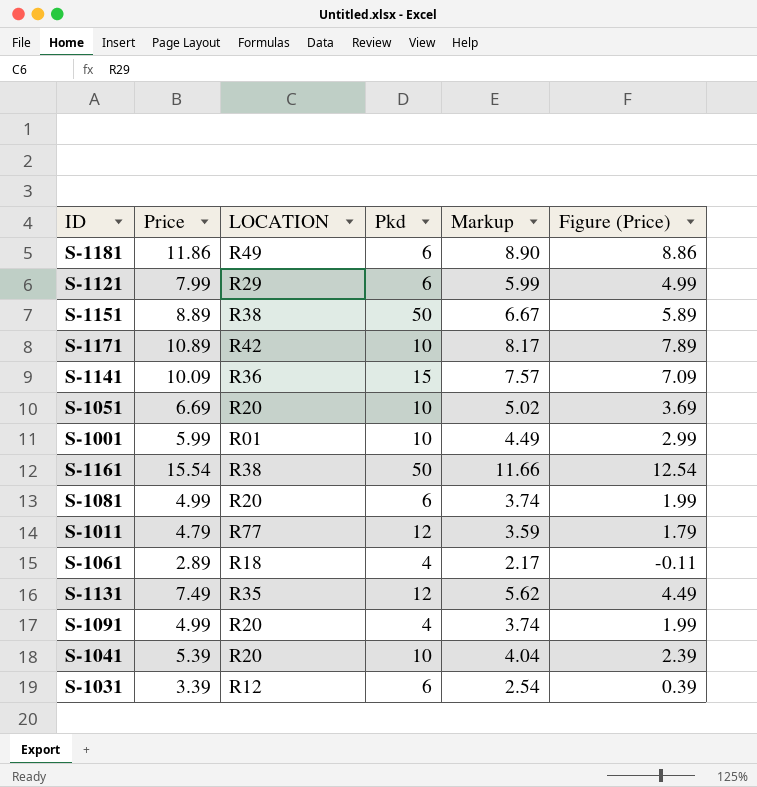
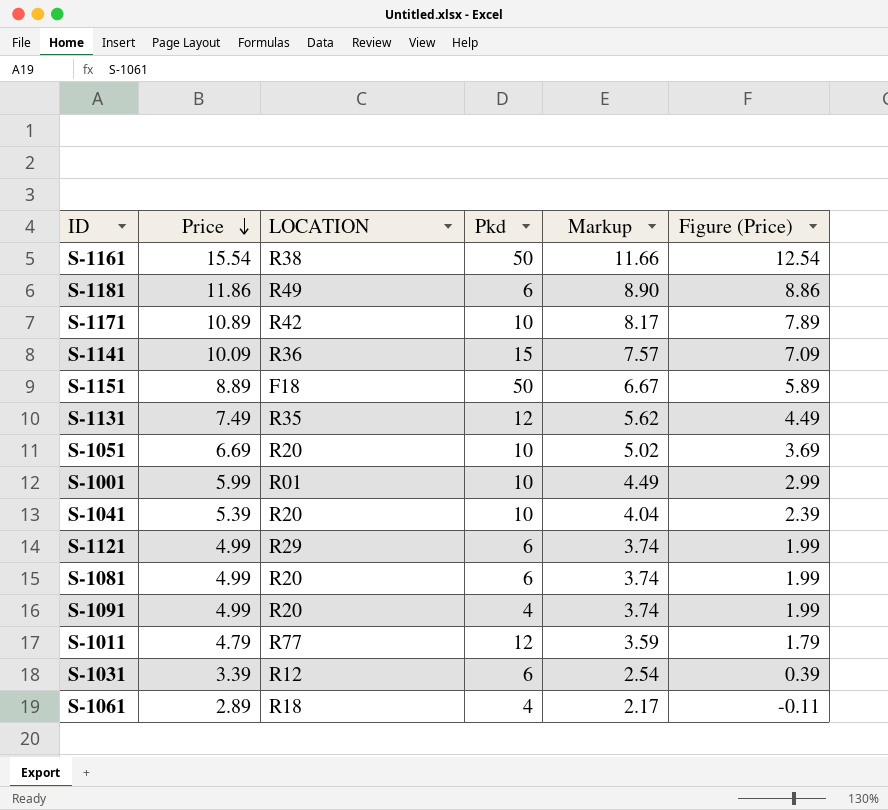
row order: none -> Price descending
S-1151 | LOCATION: R38 -> F18
S-1121 | Price: 7.99 -> 4.99
S-1121 | Markup: 5.99 -> 3.74
S-1121 | Figure (Price): 4.99 -> 1.99

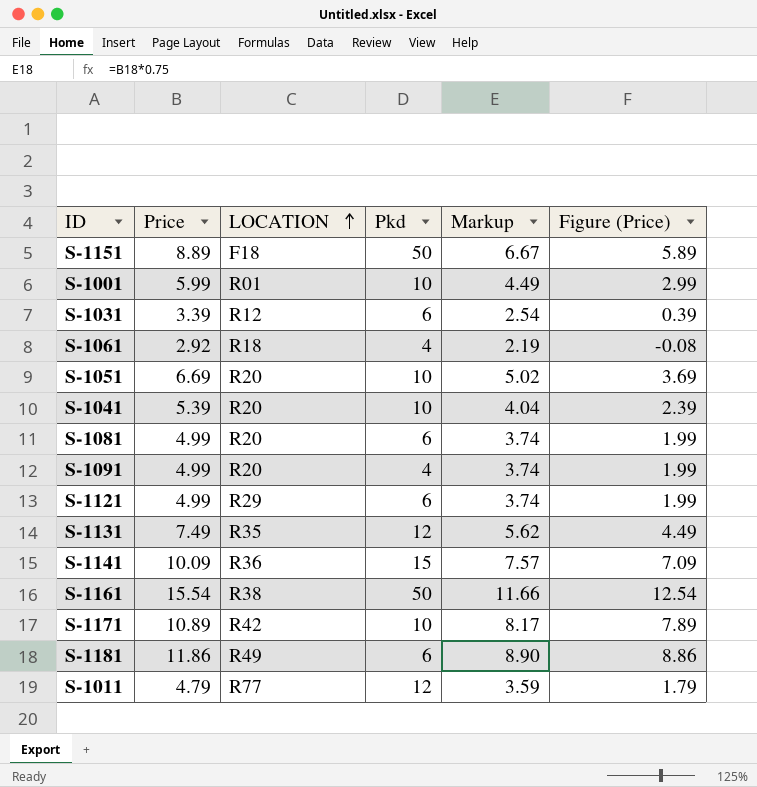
row order: Price descending -> LOCATION ascending
S-1061 | Price: 2.89 -> 2.92
S-1061 | Markup: 2.17 -> 2.19
S-1061 | Figure (Price): -0.11 -> -0.08

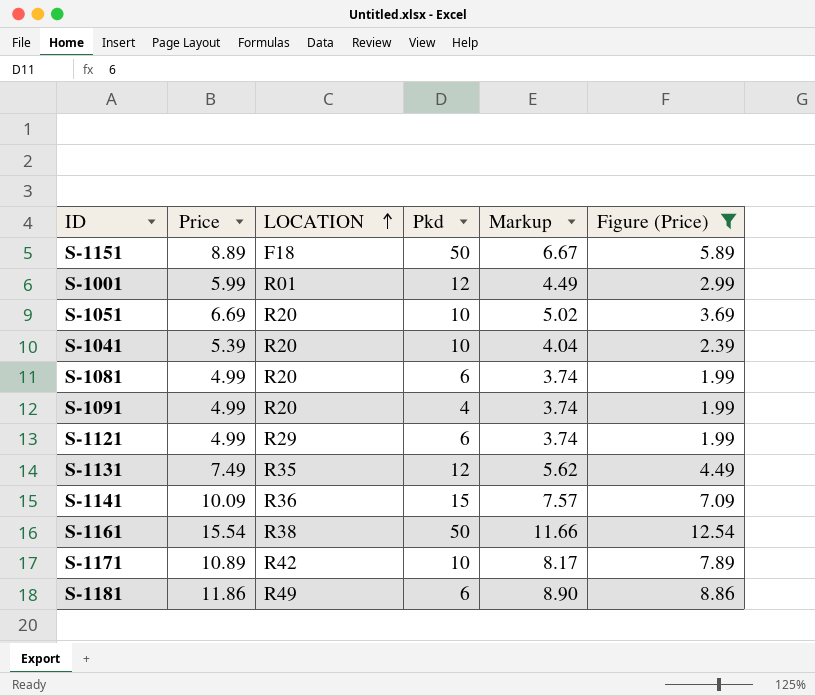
filter: none -> Figure (Price) >= 1.99
S-1001 | Pkd: 10 -> 12

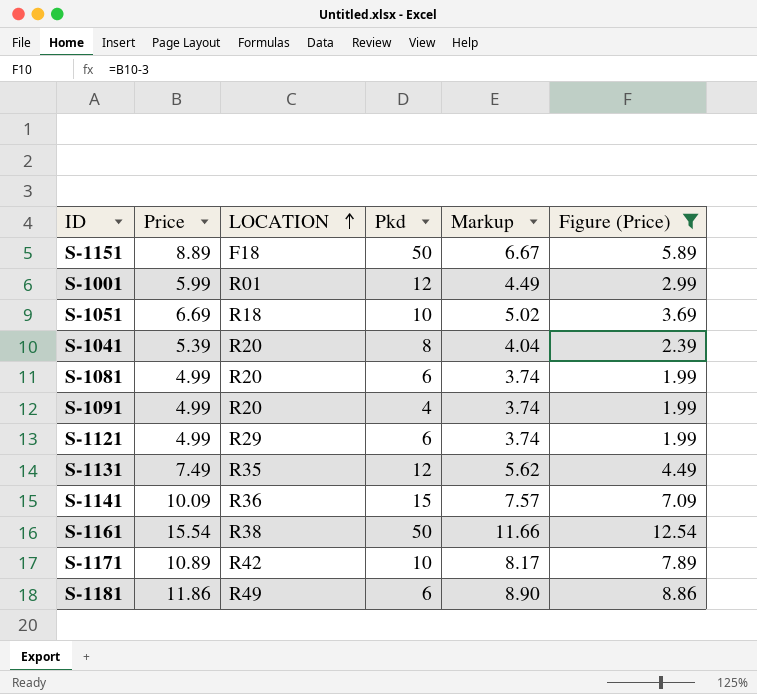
S-1051 | LOCATION: R20 -> R18
S-1041 | Pkd: 10 -> 8

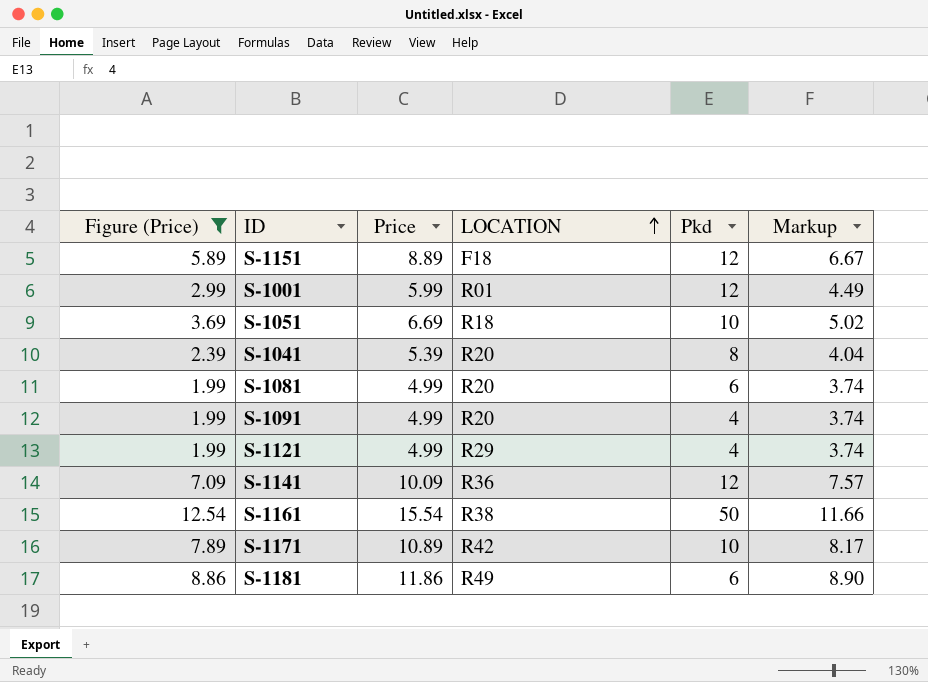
column Figure (Price) | position: 6 -> 1
row S-1131: 7.49 | R35 | 12 | 5.62 | 4.49 -> none
S-1151 | Pkd: 50 -> 12
S-1121 | Pkd: 6 -> 4
S-1141 | Pkd: 15 -> 12

